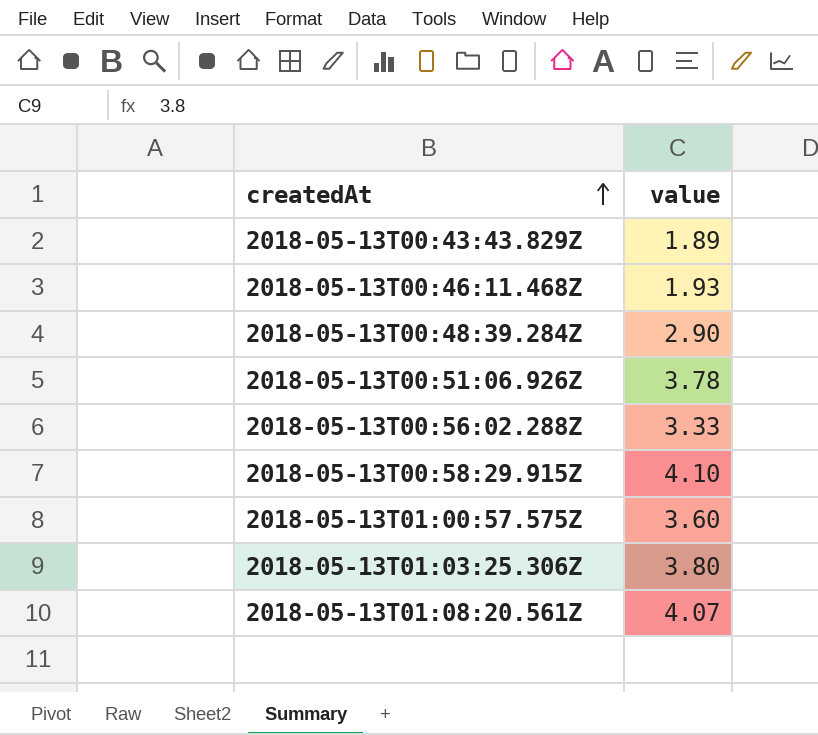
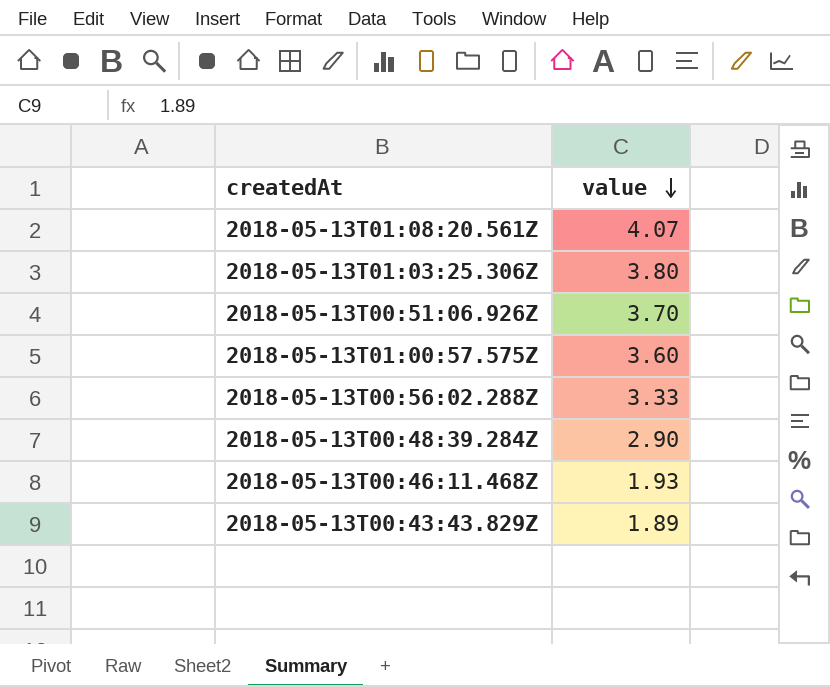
row order: createdAt ascending -> value descending
row 2018-05-13T00:58:29.915Z: 4.10 -> none
2018-05-13T00:51:06.926Z | value: 3.78 -> 3.70

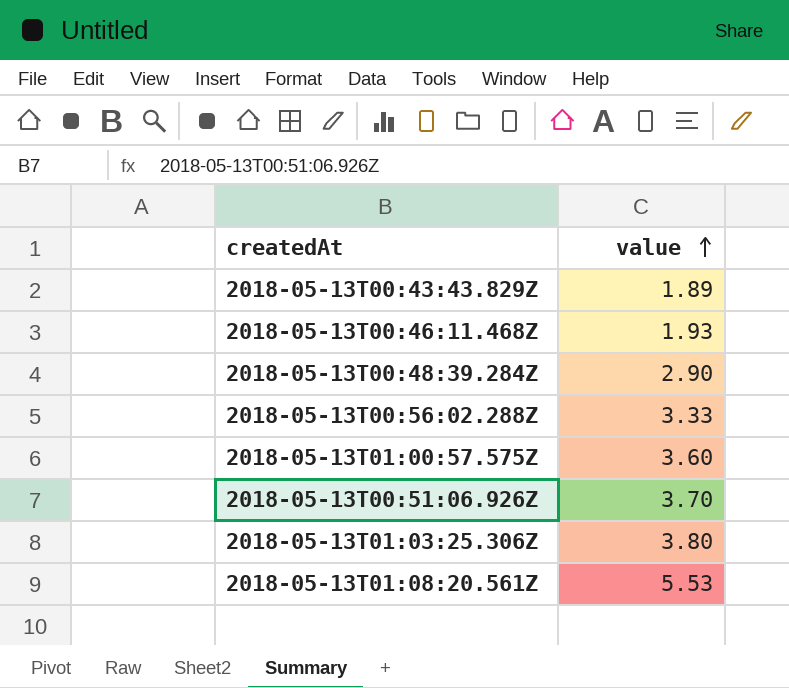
row order: value descending -> value ascending
2018-05-13T01:08:20.561Z | value: 4.07 -> 5.53

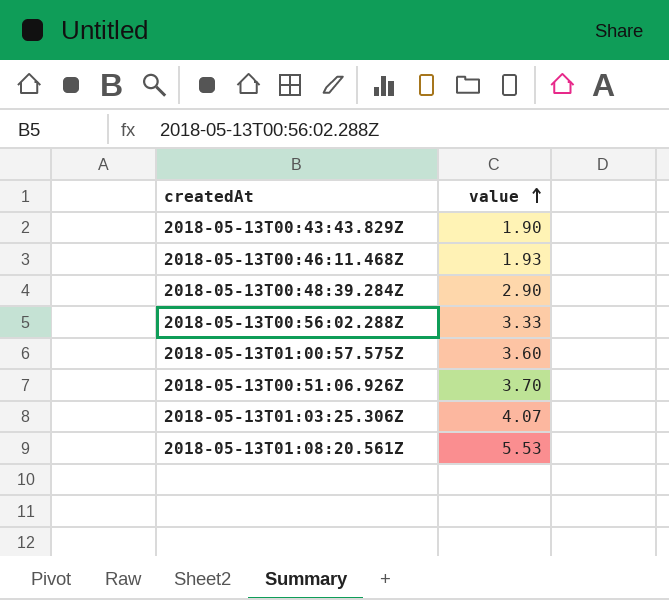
2018-05-13T00:43:43.829Z | value: 1.89 -> 1.90
2018-05-13T01:03:25.306Z | value: 3.80 -> 4.07

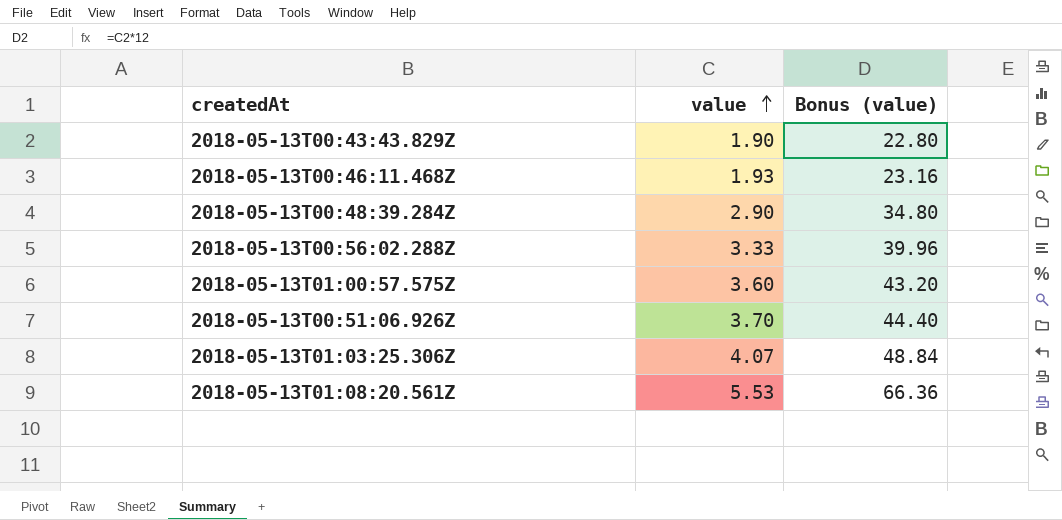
column Bonus (value) | formula: none -> [value] * 12

